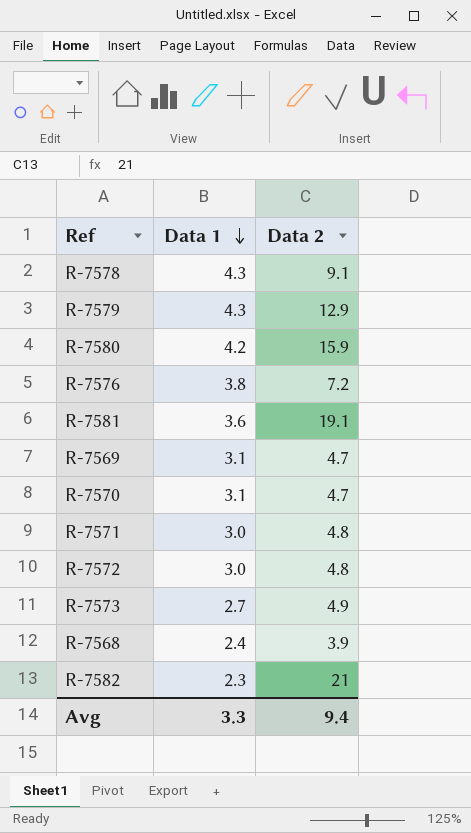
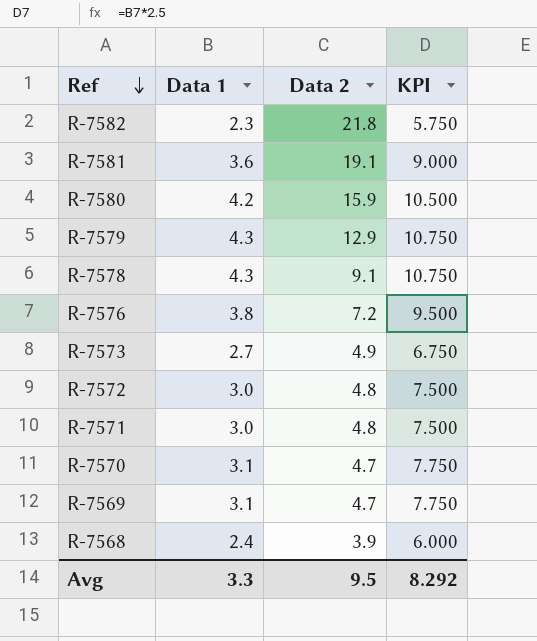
row order: Data 1 descending -> Ref descending
column KPI | formula: none -> [Data 1] * 2.5
R-7582 | Data 2: 21 -> 21.8
Avg | Data 2: 9.4 -> 9.5

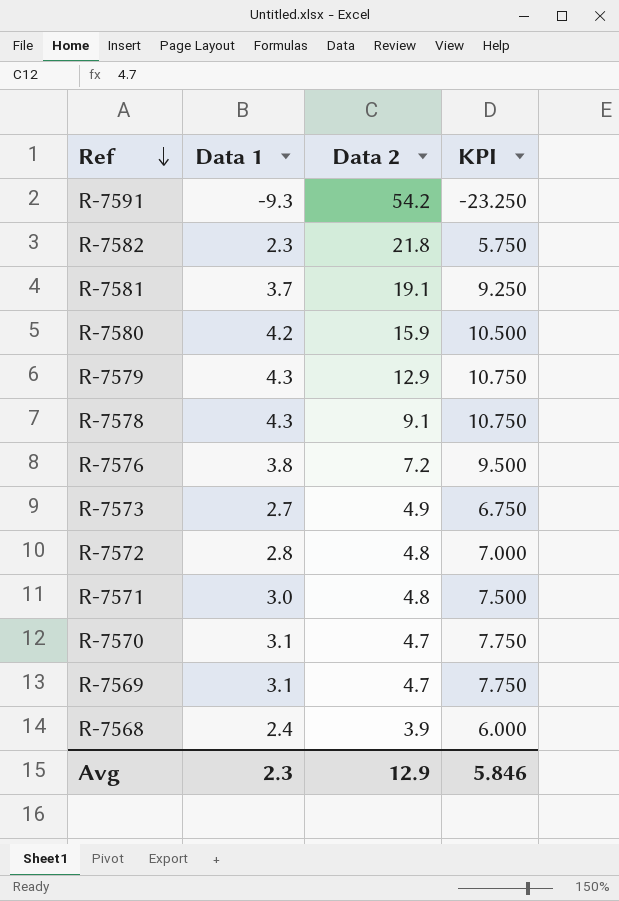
row R-7591: none -> -9.3 | 54.2 | -23.250
R-7581 | Data 1: 3.6 -> 3.7
R-7581 | KPI: 9.000 -> 9.250
R-7572 | Data 1: 3.0 -> 2.8
R-7572 | KPI: 7.500 -> 7.000
Avg | Data 1: 3.3 -> 2.3
Avg | Data 2: 9.5 -> 12.9
Avg | KPI: 8.292 -> 5.846

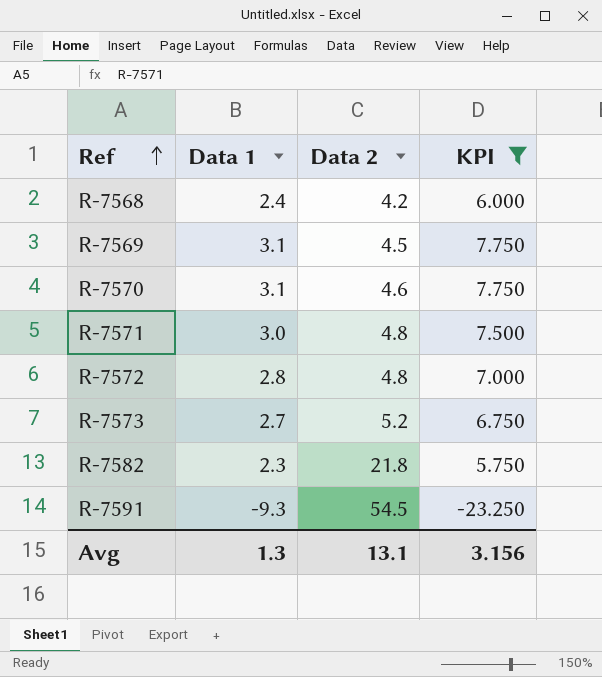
filter: none -> KPI <= 7.750
row order: Ref descending -> Ref ascending
R-7568 | Data 2: 3.9 -> 4.2
R-7569 | Data 2: 4.7 -> 4.5
R-7570 | Data 2: 4.7 -> 4.6
R-7573 | Data 2: 4.9 -> 5.2
R-7591 | Data 2: 54.2 -> 54.5
Avg | Data 1: 2.3 -> 1.3
Avg | Data 2: 12.9 -> 13.1
Avg | KPI: 5.846 -> 3.156

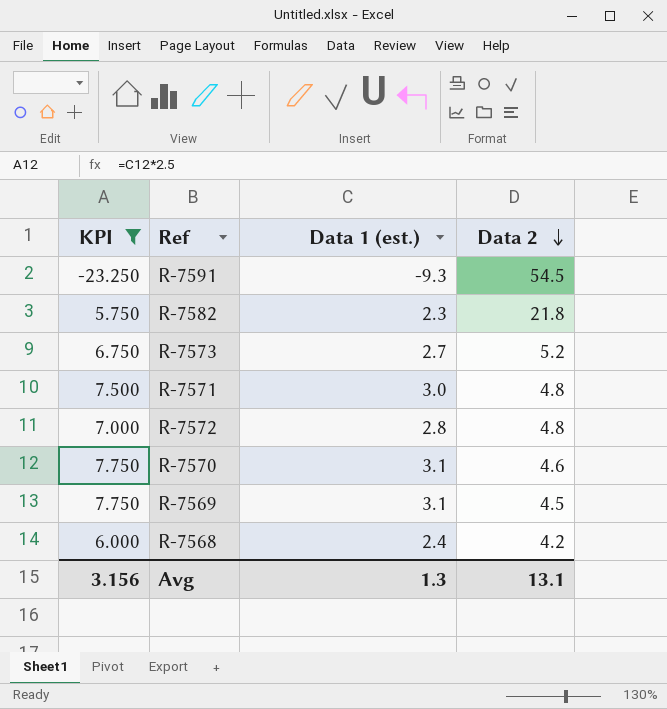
row order: Ref ascending -> Data 2 descending
column KPI | position: 4 -> 1
column name: Data 1 -> Data 1 (est.)

